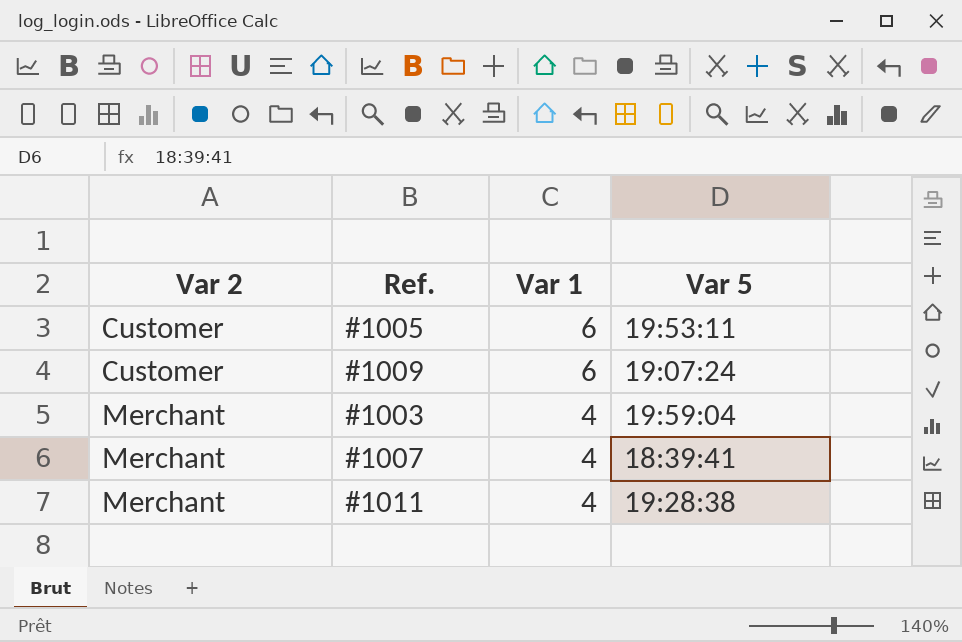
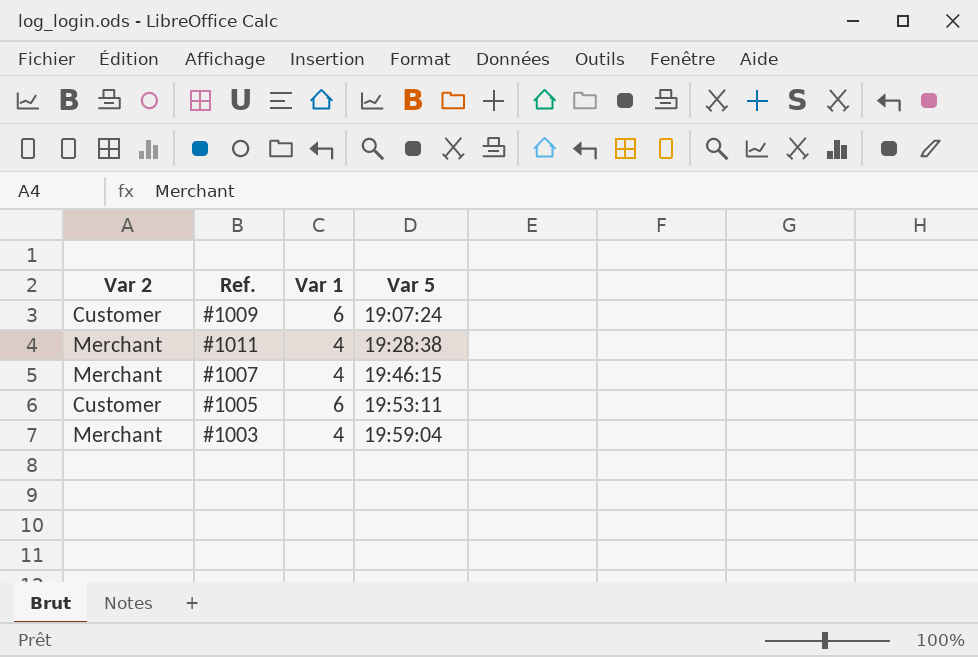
row order: Var 2 ascending -> Var 5 ascending
#1007 | Var 5: 18:39:41 -> 19:46:15

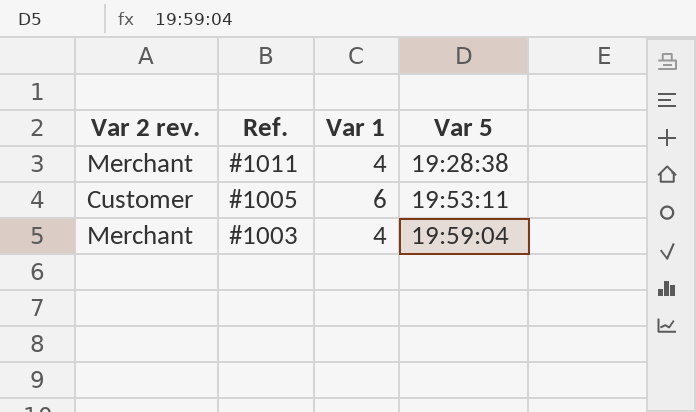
column name: Var 2 -> Var 2 rev.
row #1009: Customer | 6 | 19:07:24 -> none
row #1007: Merchant | 4 | 19:46:15 -> none

